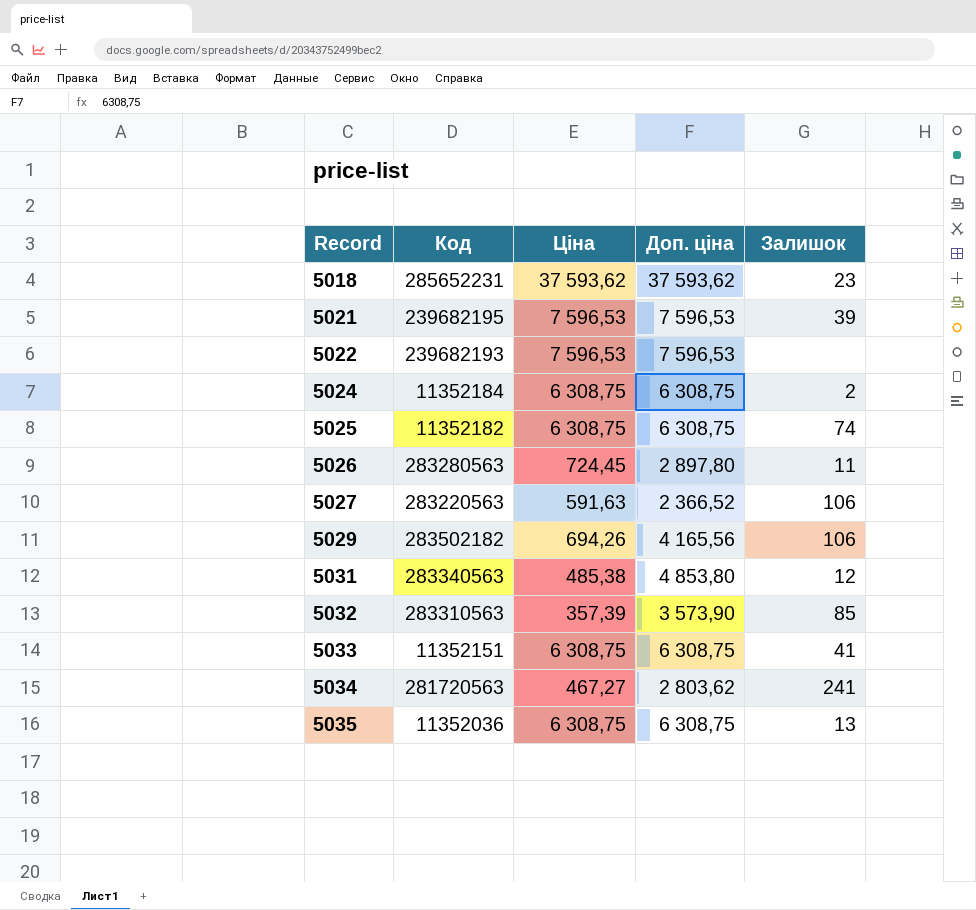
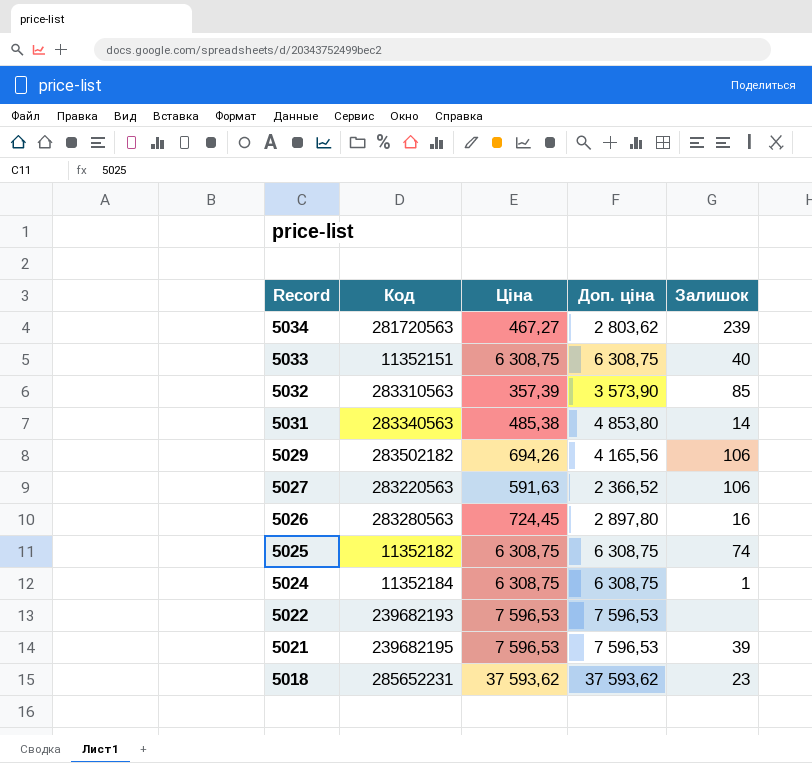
row order: Record ascending -> Record descending
row 5035: 11352036 | 6 308,75 | 6 308,75 | 13 -> none
5034 | Залишок: 241 -> 239
5033 | Залишок: 41 -> 40
5031 | Залишок: 12 -> 14
5026 | Залишок: 11 -> 16
5024 | Залишок: 2 -> 1

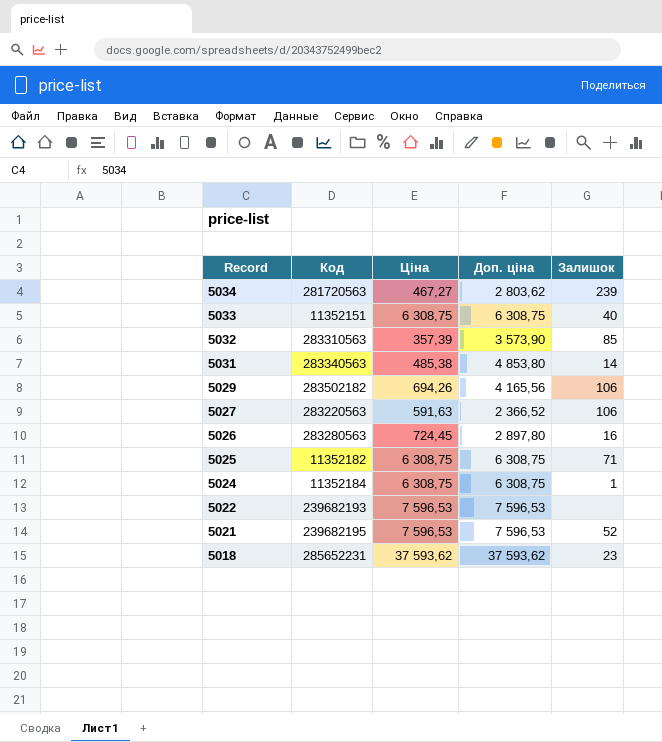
5025 | Залишок: 74 -> 71
5021 | Залишок: 39 -> 52

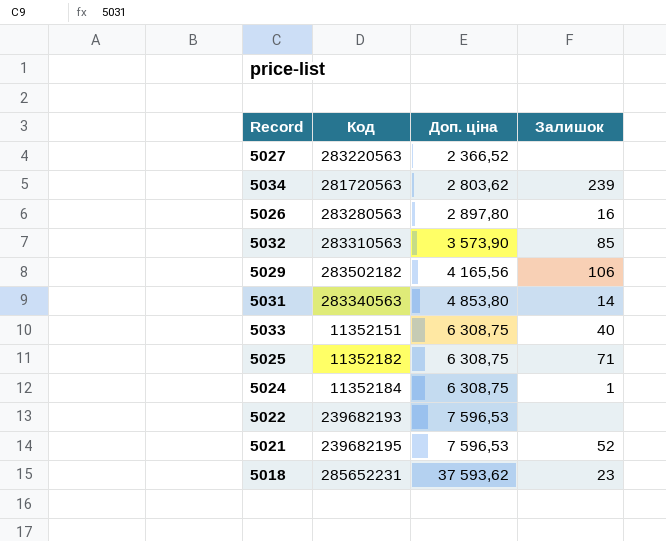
row order: Record descending -> Доп. ціна ascending
column Ціна | position: 3 -> none
5027 | Залишок: 106 -> none

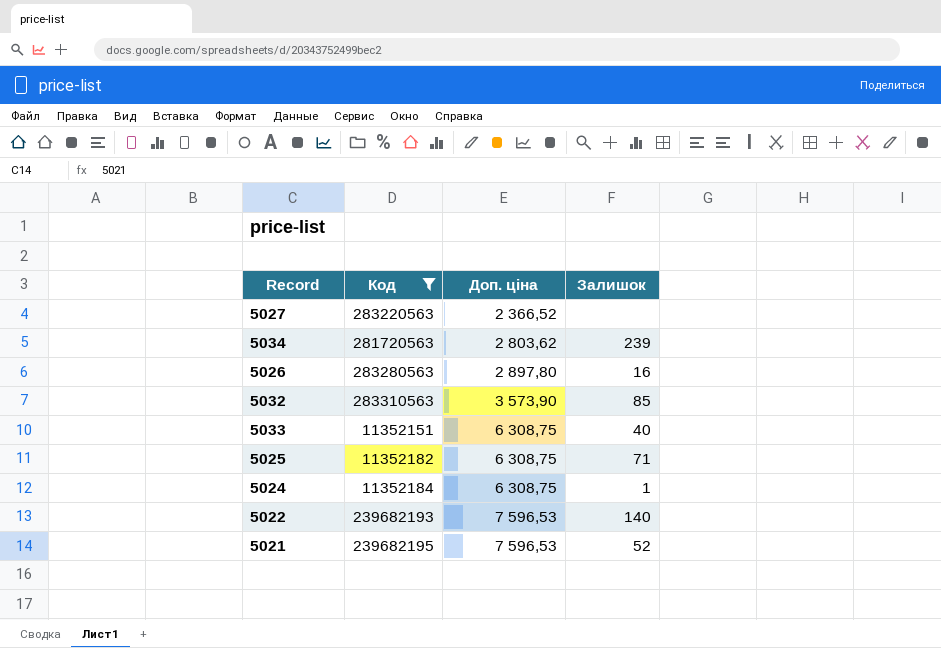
filter: none -> Код <= 283310563
5022 | Залишок: none -> 140

